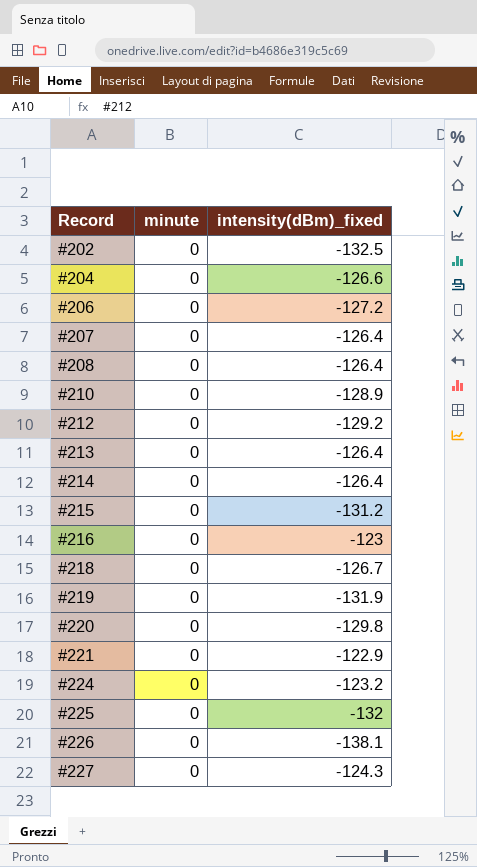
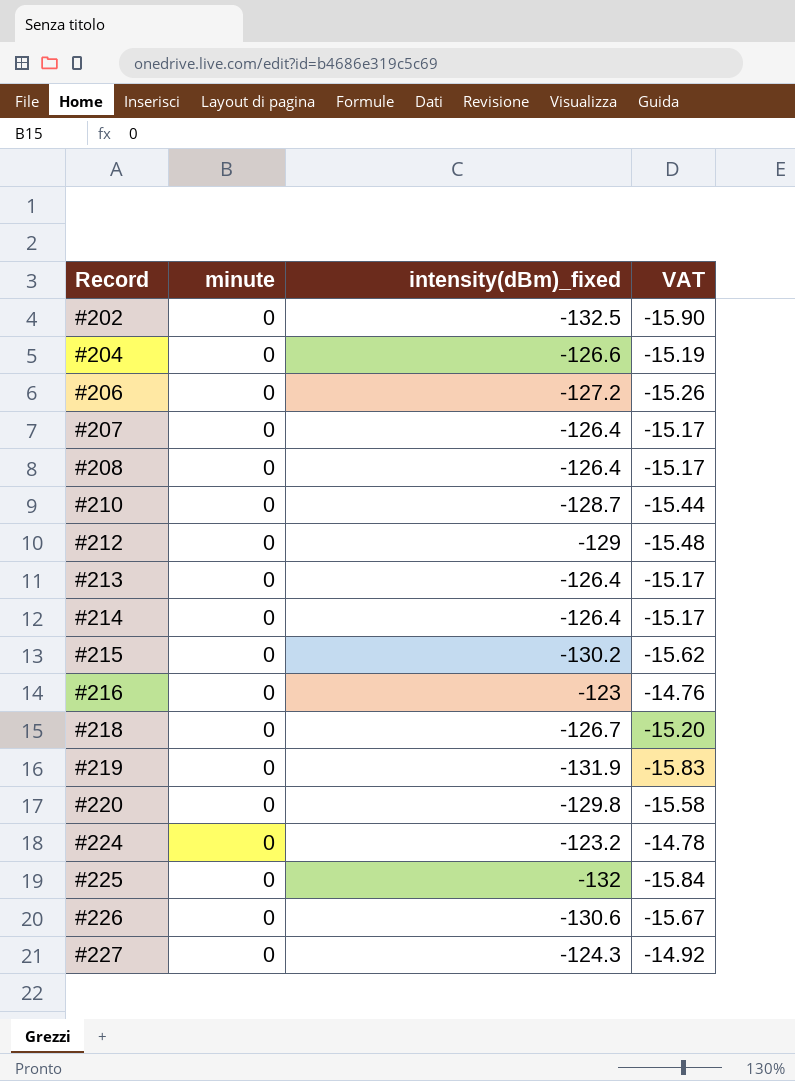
column VAT | formula: none -> [intensity(dBm)_fixed] * 0.12
row #221: 0 | -122.9 -> none
#210 | intensity(dBm)_fixed: -128.9 -> -128.7
#212 | intensity(dBm)_fixed: -129.2 -> -129
#215 | intensity(dBm)_fixed: -131.2 -> -130.2
#226 | intensity(dBm)_fixed: -138.1 -> -130.6

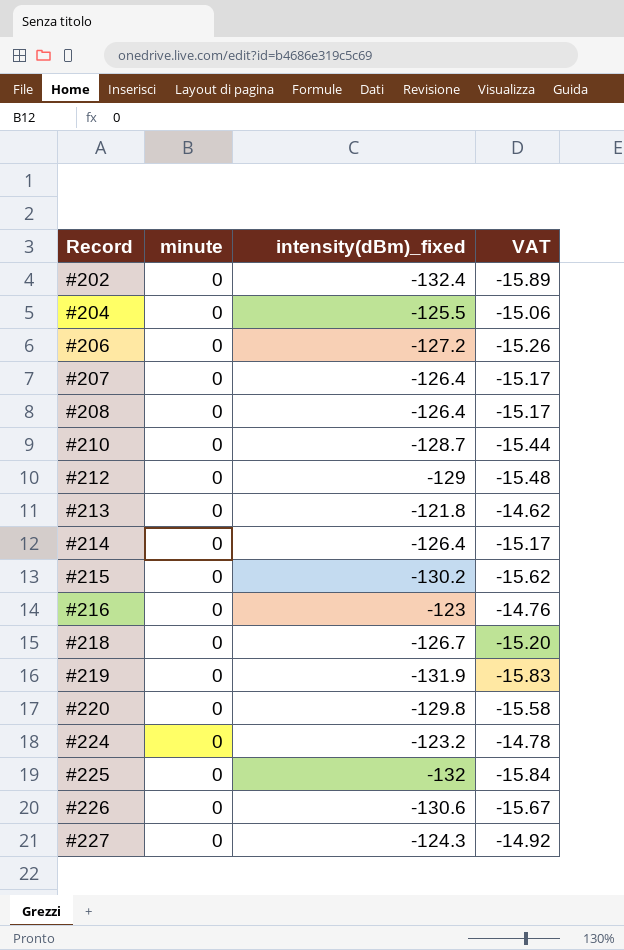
#202 | intensity(dBm)_fixed: -132.5 -> -132.4
#202 | VAT: -15.90 -> -15.89
#204 | intensity(dBm)_fixed: -126.6 -> -125.5
#204 | VAT: -15.19 -> -15.06
#213 | intensity(dBm)_fixed: -126.4 -> -121.8
#213 | VAT: -15.17 -> -14.62

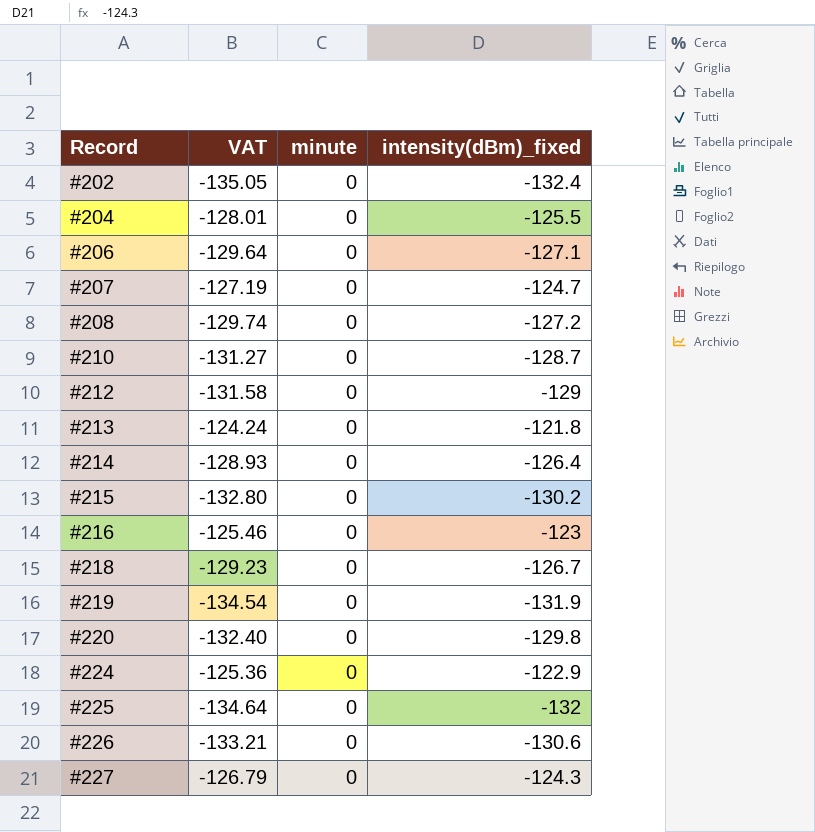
column VAT | formula: [intensity(dBm)_fixed] * 0.12 -> [intensity(dBm)_fixed] * 1.02
column VAT | position: 4 -> 2
#206 | intensity(dBm)_fixed: -127.2 -> -127.1
#207 | intensity(dBm)_fixed: -126.4 -> -124.7
#208 | intensity(dBm)_fixed: -126.4 -> -127.2
#224 | intensity(dBm)_fixed: -123.2 -> -122.9

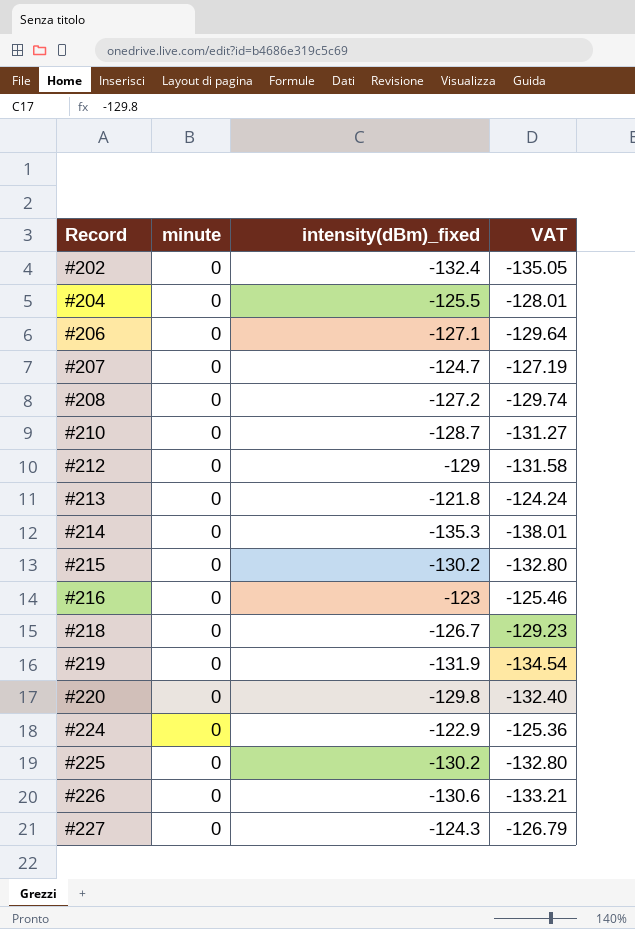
column VAT | position: 2 -> 4
#214 | intensity(dBm)_fixed: -126.4 -> -135.3
#214 | VAT: -128.93 -> -138.01
#225 | intensity(dBm)_fixed: -132 -> -130.2
#225 | VAT: -134.64 -> -132.80

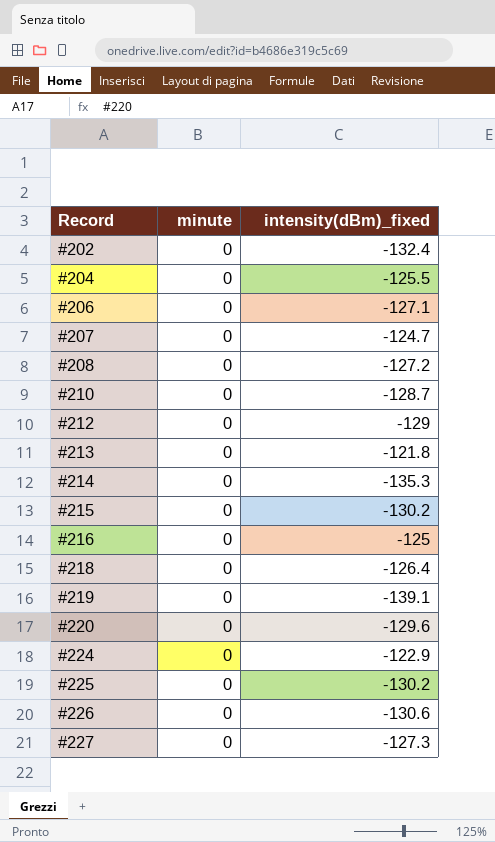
column VAT | formula: [intensity(dBm)_fixed] * 1.02 -> none
#216 | intensity(dBm)_fixed: -123 -> -125
#218 | intensity(dBm)_fixed: -126.7 -> -126.4
#219 | intensity(dBm)_fixed: -131.9 -> -139.1
#220 | intensity(dBm)_fixed: -129.8 -> -129.6
#227 | intensity(dBm)_fixed: -124.3 -> -127.3

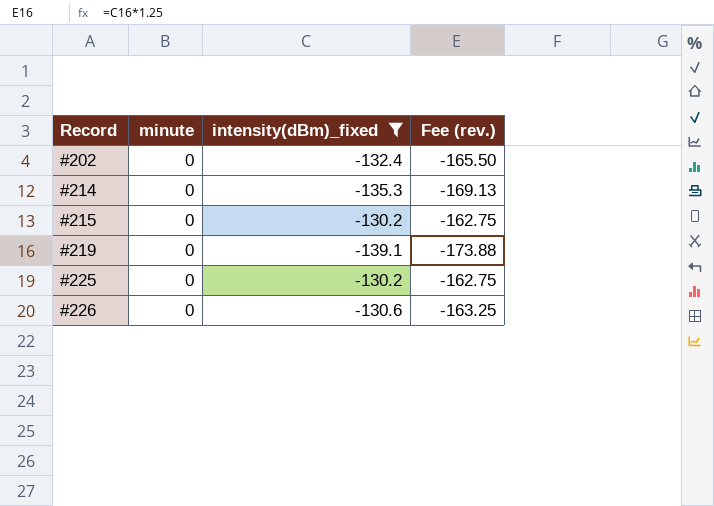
filter: none -> intensity(dBm)_fixed <= -130.2
column Fee (rev.) | formula: none -> [intensity(dBm)_fixed] * 1.25

